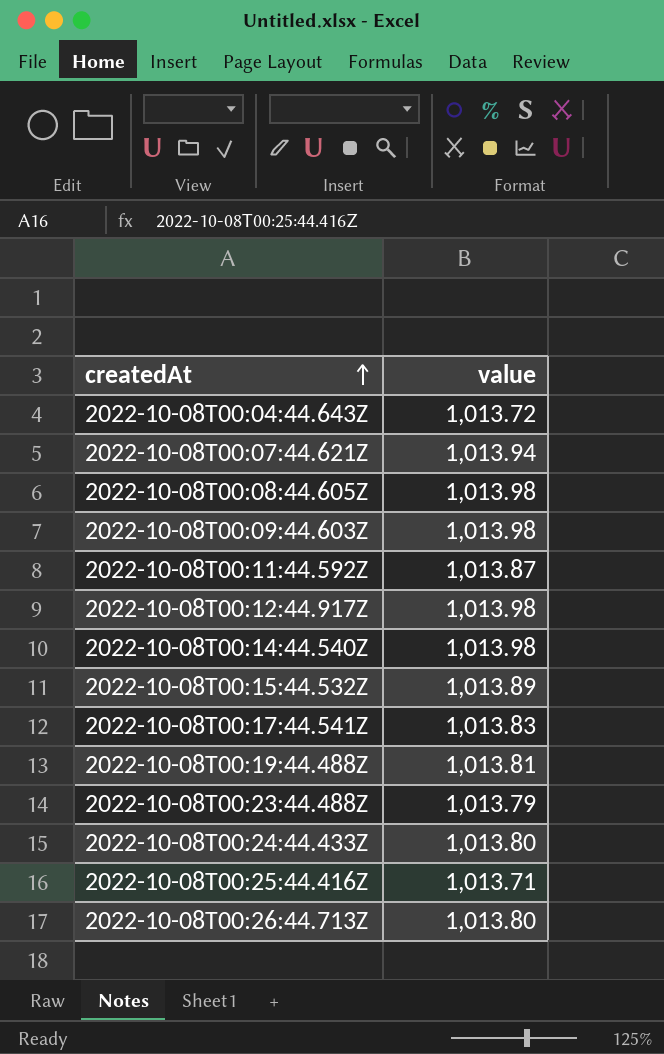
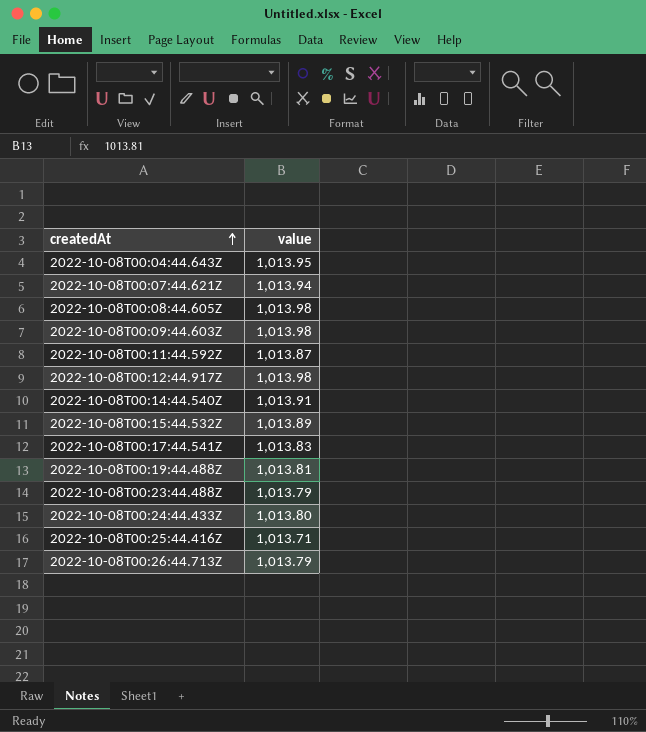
2022-10-08T00:04:44.643Z | value: 1,013.72 -> 1,013.95
2022-10-08T00:14:44.540Z | value: 1,013.98 -> 1,013.91
2022-10-08T00:26:44.713Z | value: 1,013.80 -> 1,013.79

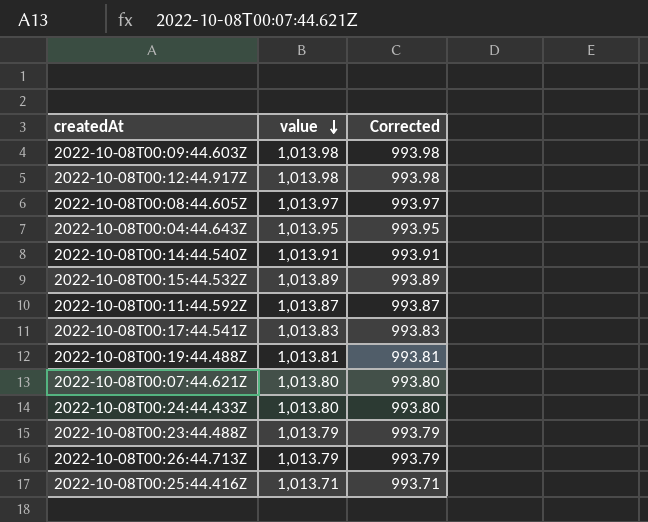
row order: createdAt ascending -> value descending
column Corrected | formula: none -> [value] - 20
2022-10-08T00:08:44.605Z | value: 1,013.98 -> 1,013.97
2022-10-08T00:07:44.621Z | value: 1,013.94 -> 1,013.80

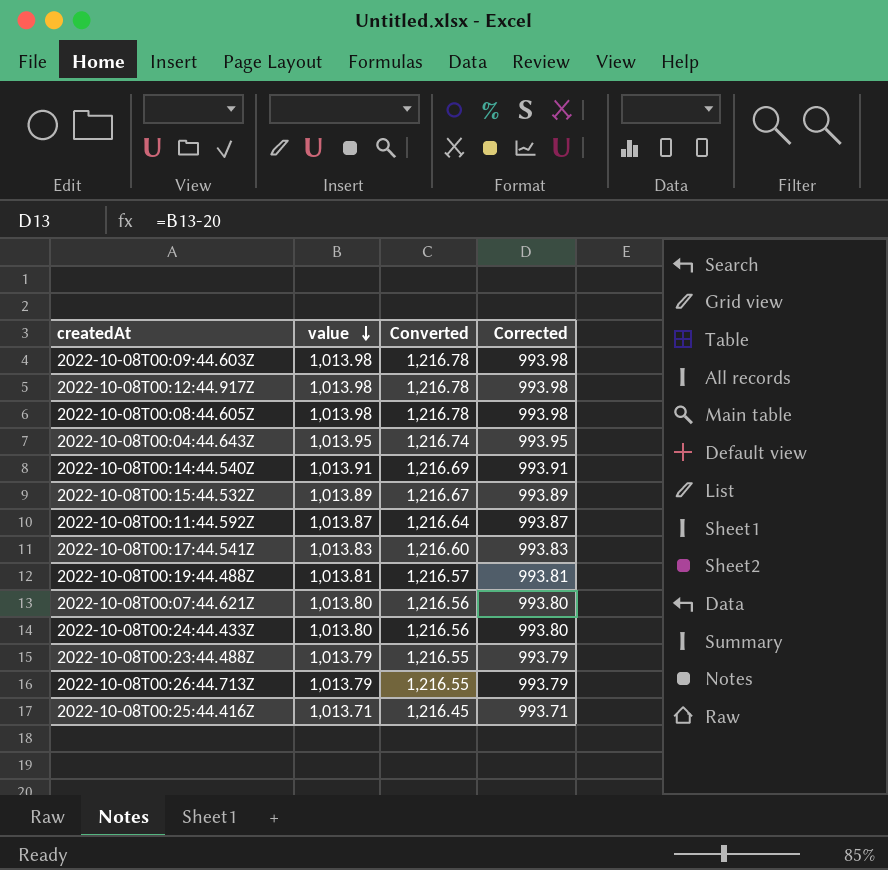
column Converted | formula: none -> [value] * 1.2
2022-10-08T00:08:44.605Z | value: 1,013.97 -> 1,013.98
2022-10-08T00:08:44.605Z | Corrected: 993.97 -> 993.98

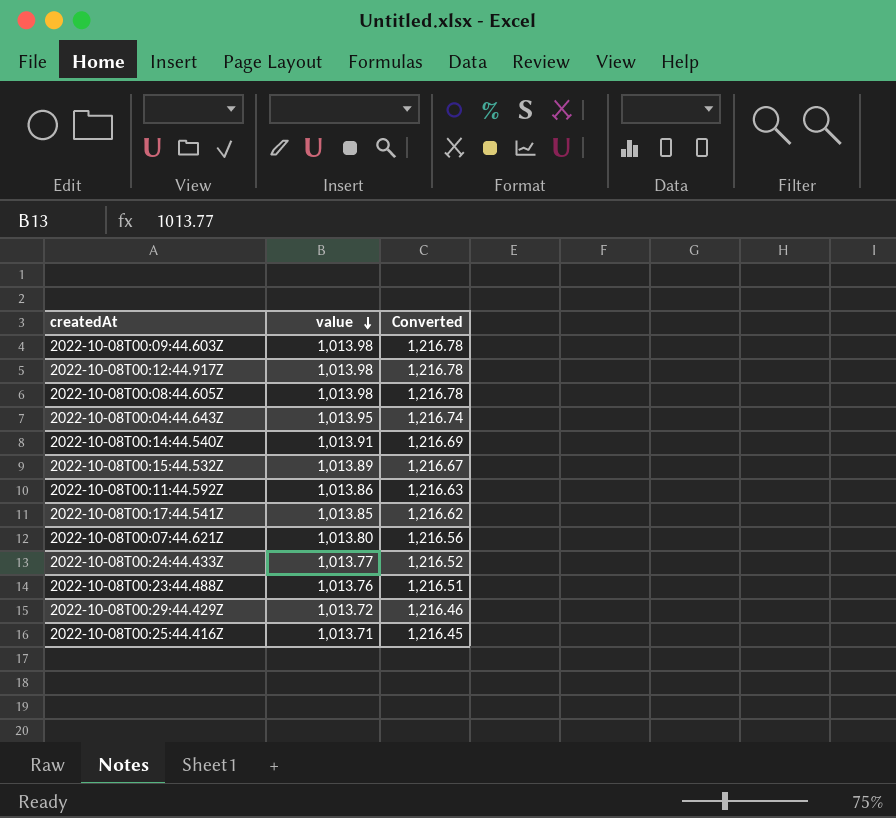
column Corrected | formula: [value] - 20 -> none
row 2022-10-08T00:19:44.488Z: 1,013.81 | 1,216.57 | 993.81 -> none
row 2022-10-08T00:26:44.713Z: 1,013.79 | 1,216.55 | 993.79 -> none
2022-10-08T00:11:44.592Z | value: 1,013.87 -> 1,013.86
2022-10-08T00:11:44.592Z | Converted: 1,216.64 -> 1,216.63
2022-10-08T00:17:44.541Z | value: 1,013.83 -> 1,013.85
2022-10-08T00:17:44.541Z | Converted: 1,216.60 -> 1,216.62
2022-10-08T00:24:44.433Z | value: 1,013.80 -> 1,013.77
2022-10-08T00:24:44.433Z | Converted: 1,216.56 -> 1,216.52
2022-10-08T00:23:44.488Z | value: 1,013.79 -> 1,013.76
2022-10-08T00:23:44.488Z | Converted: 1,216.55 -> 1,216.51
row 2022-10-08T00:29:44.429Z: none -> 1,013.72 | 1,216.46

